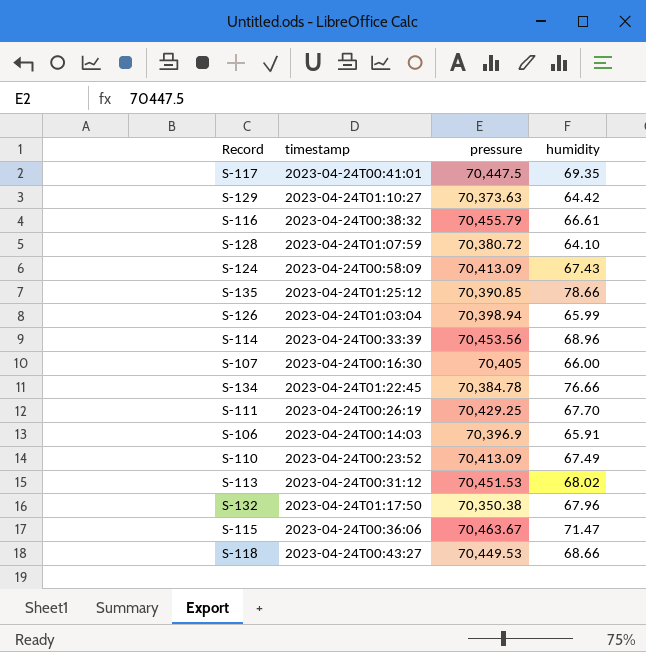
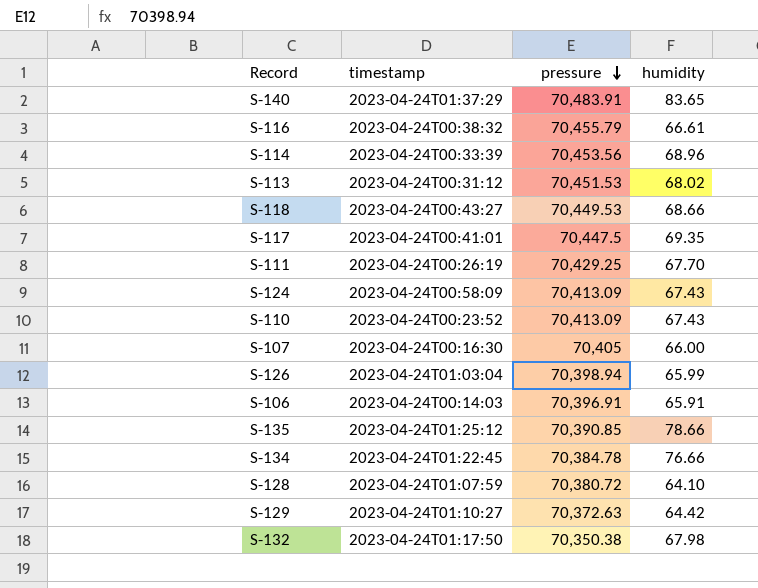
row order: none -> pressure descending
row S-115: 2023-04-24T00:36:06 | 70,463.67 | 71.47 -> none
row S-140: none -> 2023-04-24T01:37:29 | 70,483.91 | 83.65
S-110 | humidity: 67.49 -> 67.43
S-106 | pressure: 70,396.9 -> 70,396.91
S-129 | pressure: 70,373.63 -> 70,372.63
S-132 | humidity: 67.96 -> 67.98

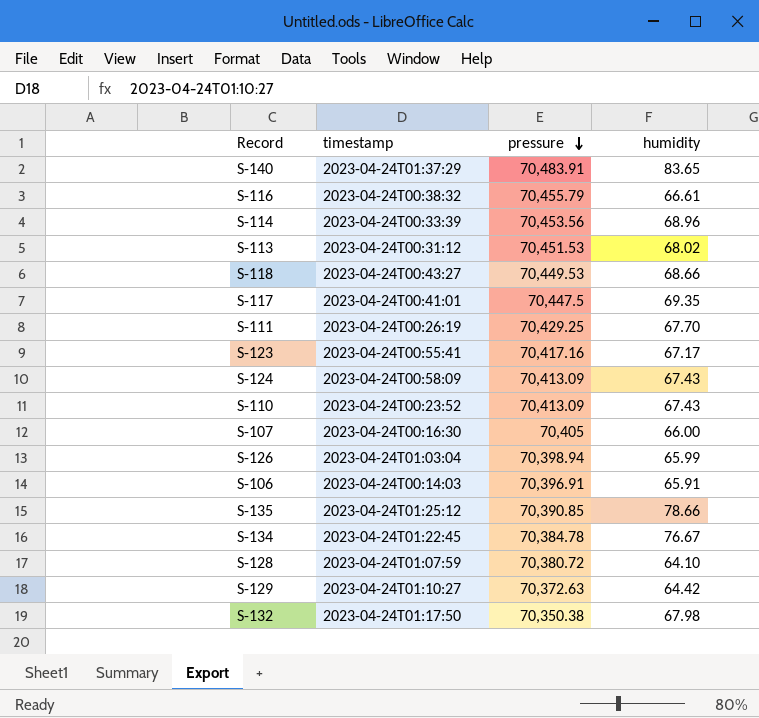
row S-123: none -> 2023-04-24T00:55:41 | 70,417.16 | 67.17
S-134 | humidity: 76.66 -> 76.67

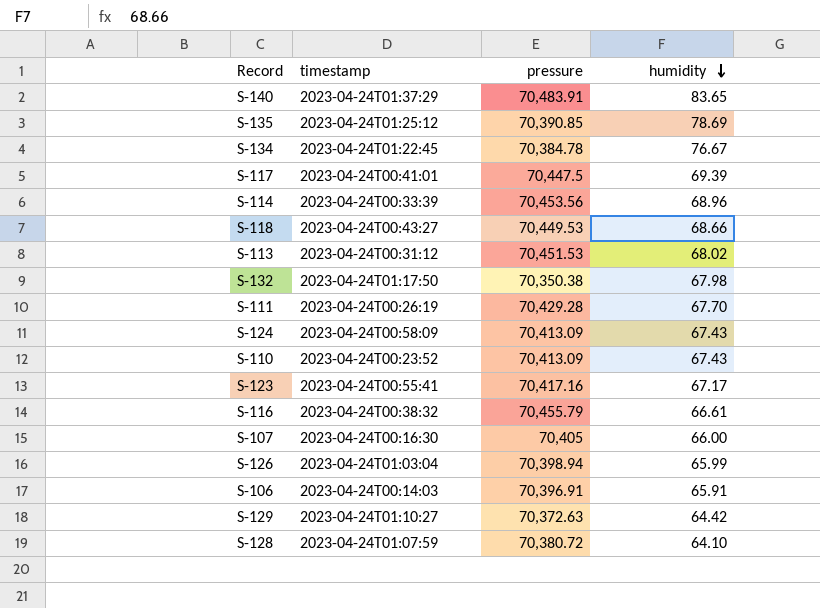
row order: pressure descending -> humidity descending
S-135 | humidity: 78.66 -> 78.69
S-117 | humidity: 69.35 -> 69.39
S-111 | pressure: 70,429.25 -> 70,429.28

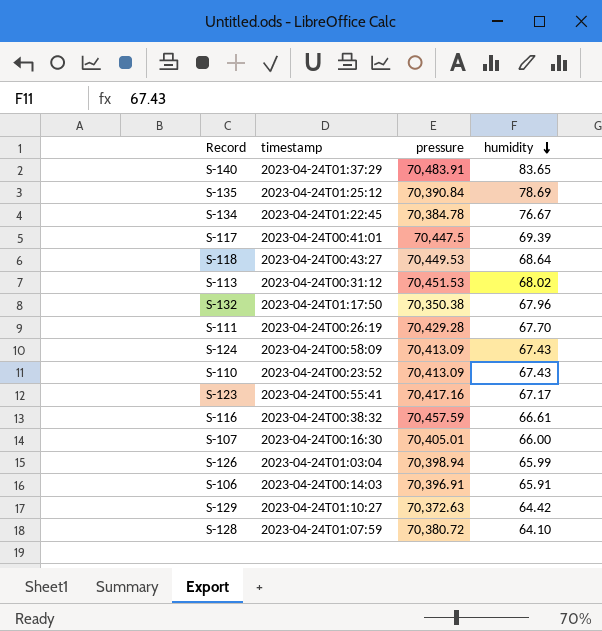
row S-114: 2023-04-24T00:33:39 | 70,453.56 | 68.96 -> none
S-135 | pressure: 70,390.85 -> 70,390.84
S-118 | humidity: 68.66 -> 68.64
S-132 | humidity: 67.98 -> 67.96
S-116 | pressure: 70,455.79 -> 70,457.59
S-107 | pressure: 70,405 -> 70,405.01

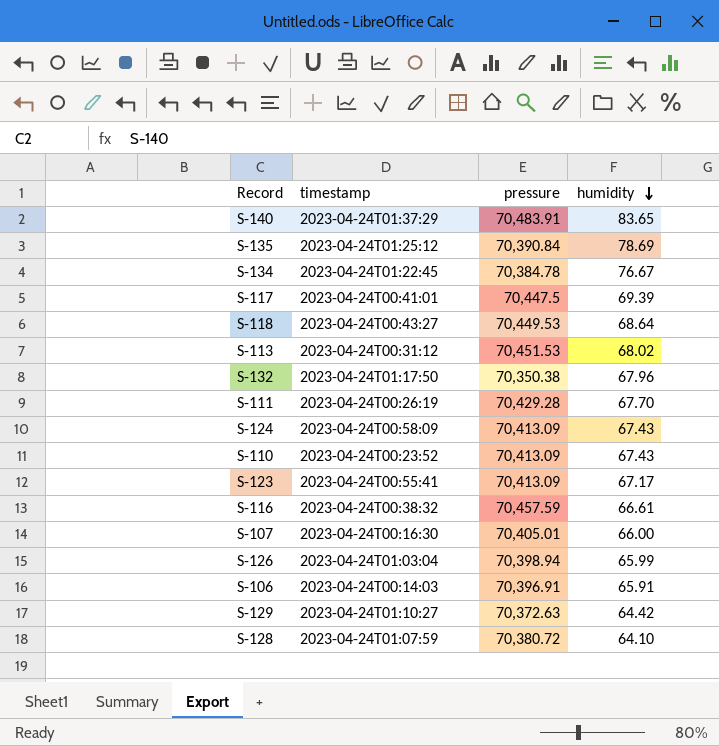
S-123 | pressure: 70,417.16 -> 70,413.09

